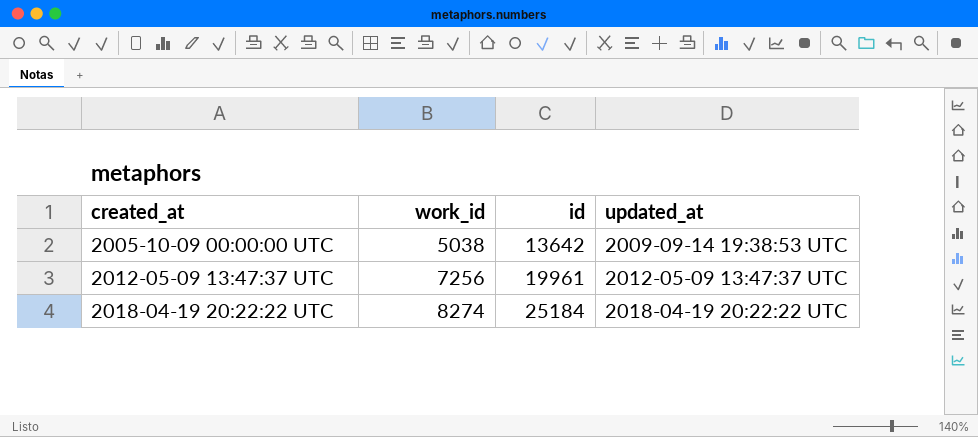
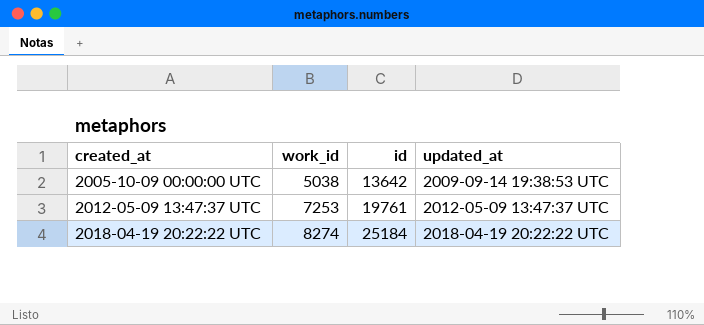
2012-05-09 13:47:37 UTC | work_id: 7256 -> 7253
2012-05-09 13:47:37 UTC | id: 19961 -> 19761

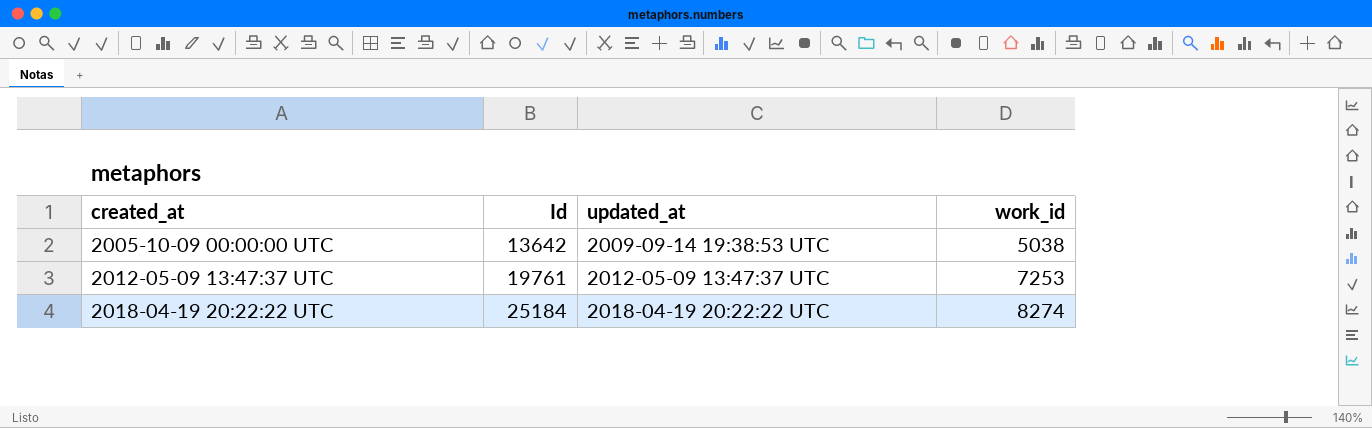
column name: id -> Id
column work_id | position: 2 -> 4

